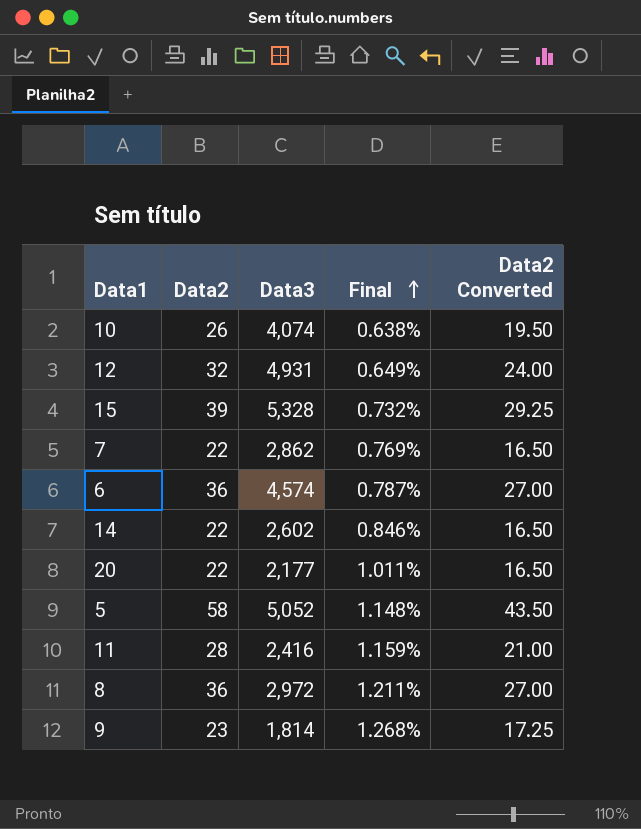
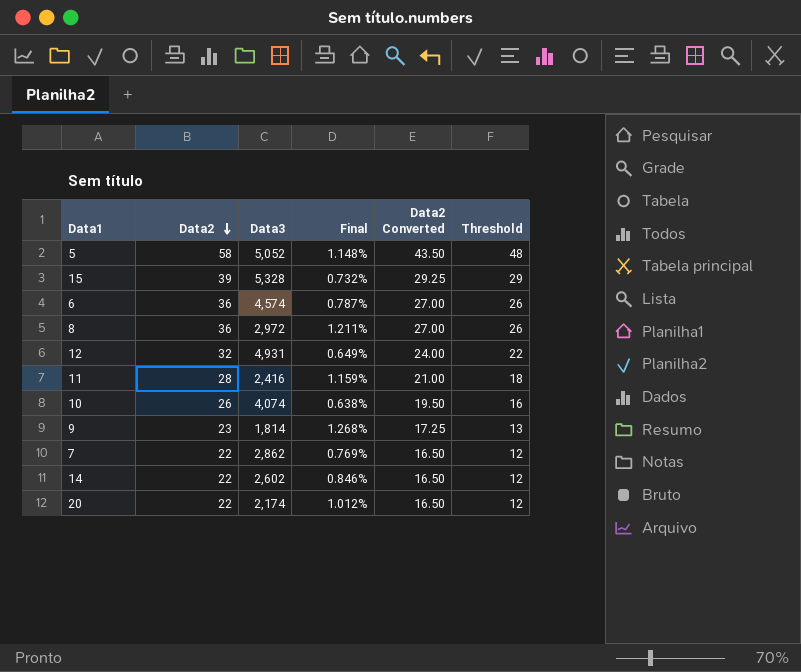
row order: Final ascending -> Data2 descending
column Threshold | formula: none -> [Data2] - 10
20 | Data3: 2,177 -> 2,174
20 | Final: 1.011% -> 1.012%

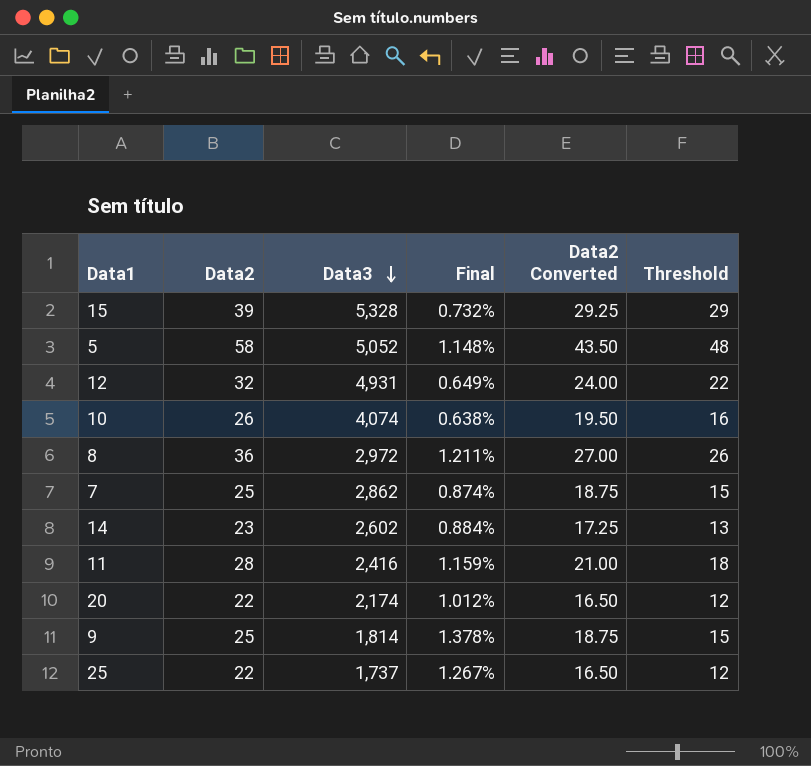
row order: Data2 descending -> Data3 descending
row 6: 36 | 4,574 | 0.787% | 27.00 | 26 -> none
7 | Data2: 22 -> 25
7 | Final: 0.769% -> 0.874%
7 | Data2 Converted: 16.50 -> 18.75
7 | Threshold: 12 -> 15
14 | Data2: 22 -> 23
14 | Final: 0.846% -> 0.884%
14 | Data2 Converted: 16.50 -> 17.25
14 | Threshold: 12 -> 13
9 | Data2: 23 -> 25
9 | Final: 1.268% -> 1.378%
9 | Data2 Converted: 17.25 -> 18.75
9 | Threshold: 13 -> 15
row 25: none -> 22 | 1,737 | 1.267% | 16.50 | 12

